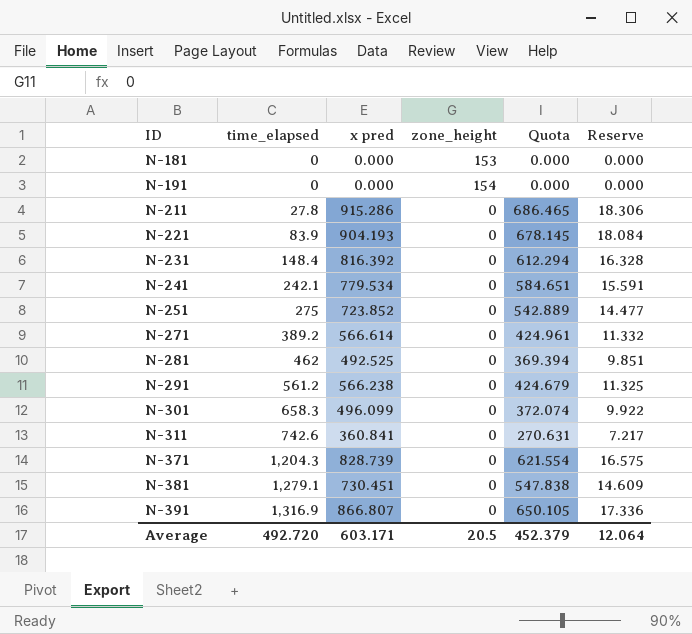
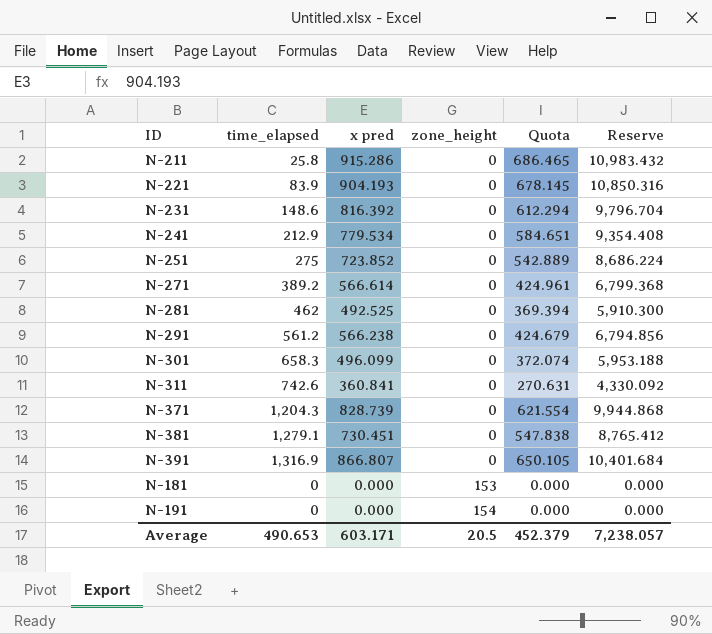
row order: ID ascending -> zone_height ascending
column Reserve | formula: [x pred] * 0.02 -> [x pred] * 12
N-211 | time_elapsed: 27.8 -> 25.8
N-231 | time_elapsed: 148.4 -> 148.6
N-241 | time_elapsed: 242.1 -> 212.9
Average | time_elapsed: 492.720 -> 490.653
Average | Reserve: 12.064 -> 7,238.057

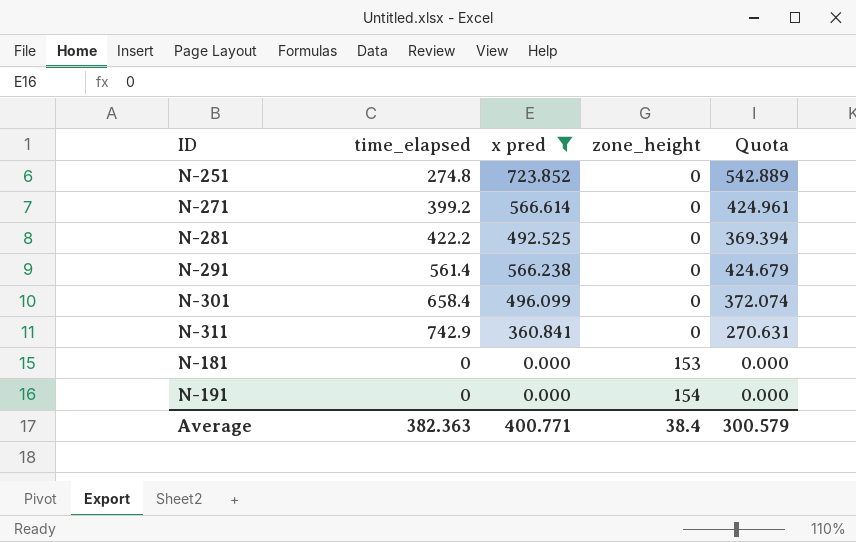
filter: none -> x pred <= 723.852
column Reserve | formula: [x pred] * 12 -> none
N-251 | time_elapsed: 275 -> 274.8
N-271 | time_elapsed: 389.2 -> 399.2
N-281 | time_elapsed: 462 -> 422.2
N-291 | time_elapsed: 561.2 -> 561.4
N-301 | time_elapsed: 658.3 -> 658.4
N-311 | time_elapsed: 742.6 -> 742.9
Average | time_elapsed: 490.653 -> 382.363
Average | x pred: 603.171 -> 400.771
Average | zone_height: 20.5 -> 38.4
Average | Quota: 452.379 -> 300.579

